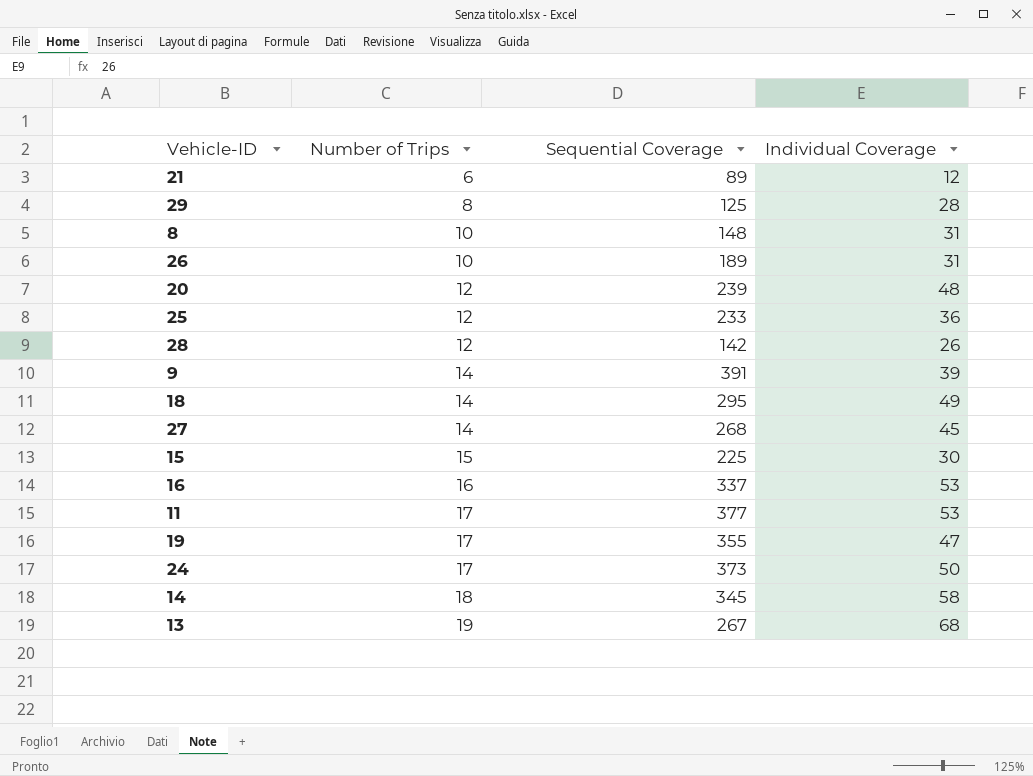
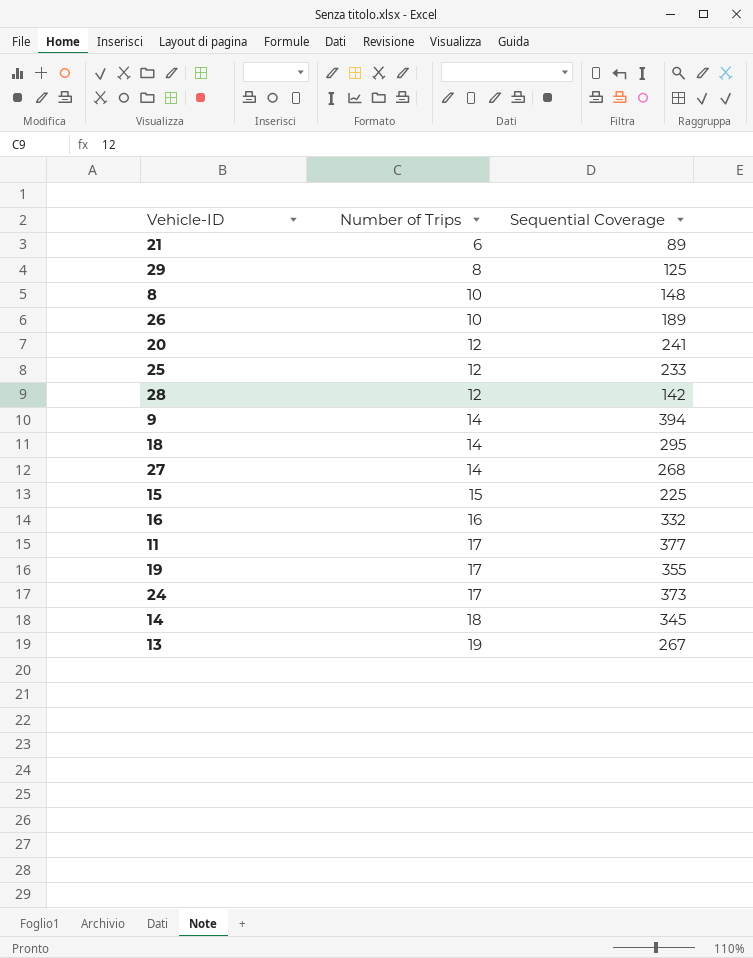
column Individual Coverage | position: 4 -> none
20 | Sequential Coverage: 239 -> 241
9 | Sequential Coverage: 391 -> 394
16 | Sequential Coverage: 337 -> 332

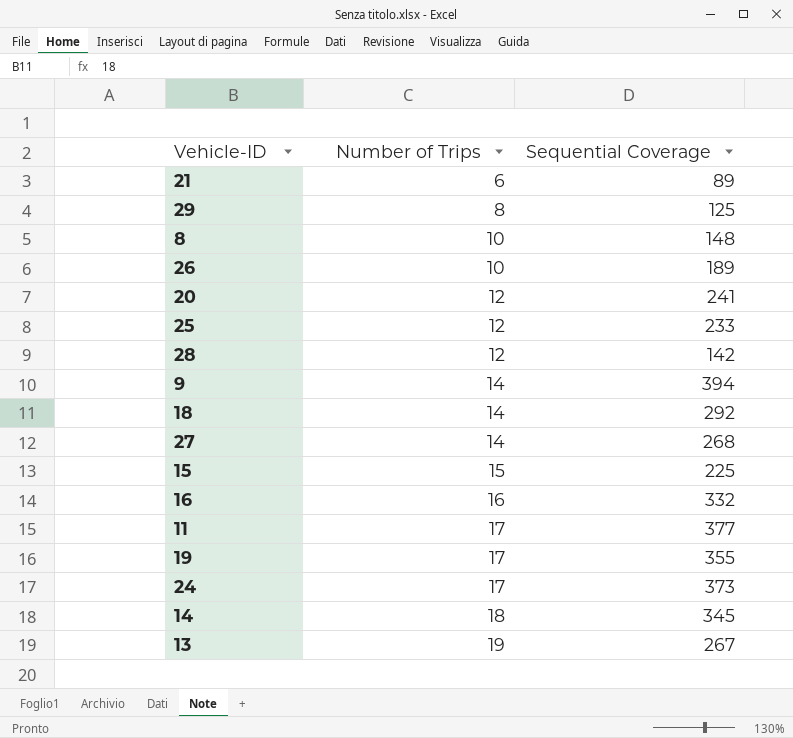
18 | Sequential Coverage: 295 -> 292

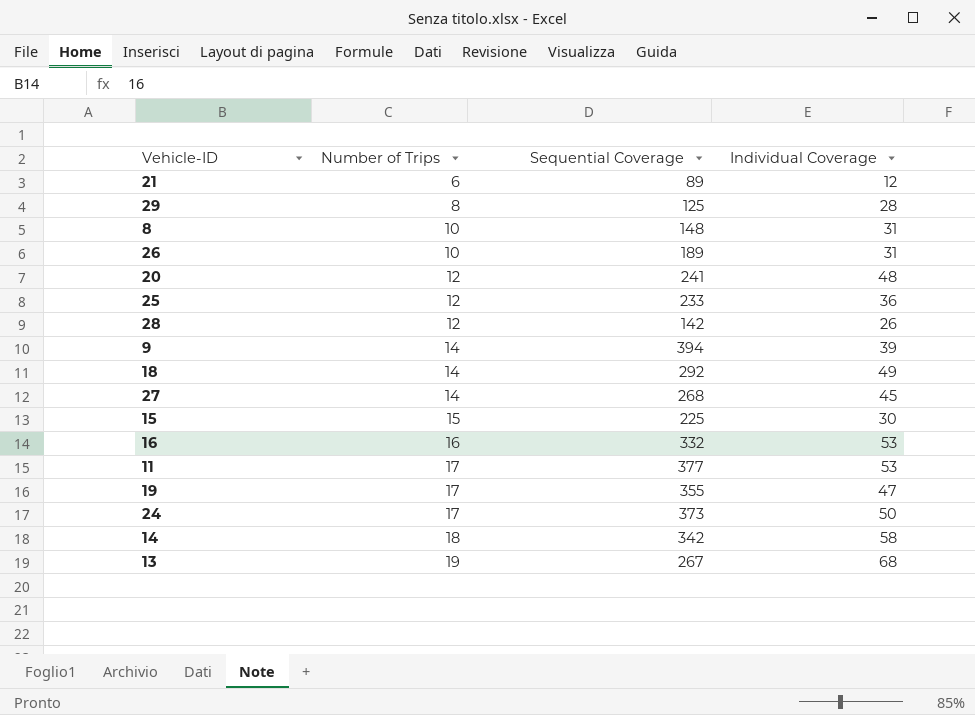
column Individual Coverage | position: none -> 4
14 | Sequential Coverage: 345 -> 342

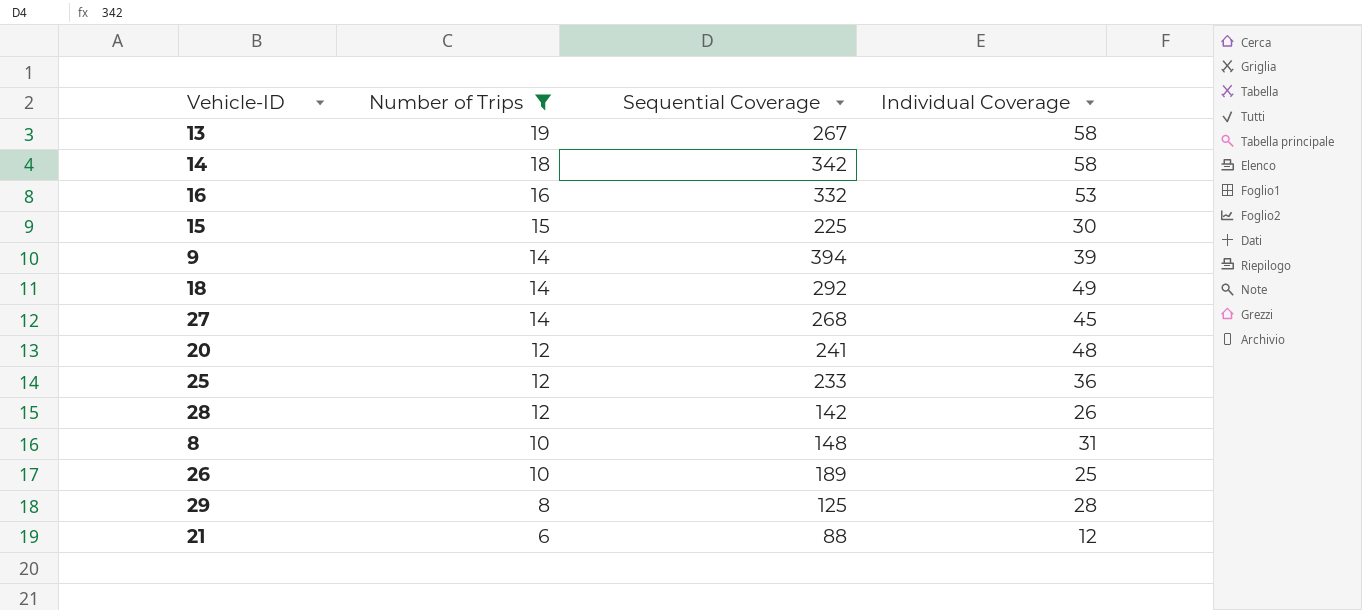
filter: none -> Number of Trips != 17
row order: Number of Trips ascending -> Number of Trips descending
13 | Individual Coverage: 68 -> 58
26 | Individual Coverage: 31 -> 25
21 | Sequential Coverage: 89 -> 88

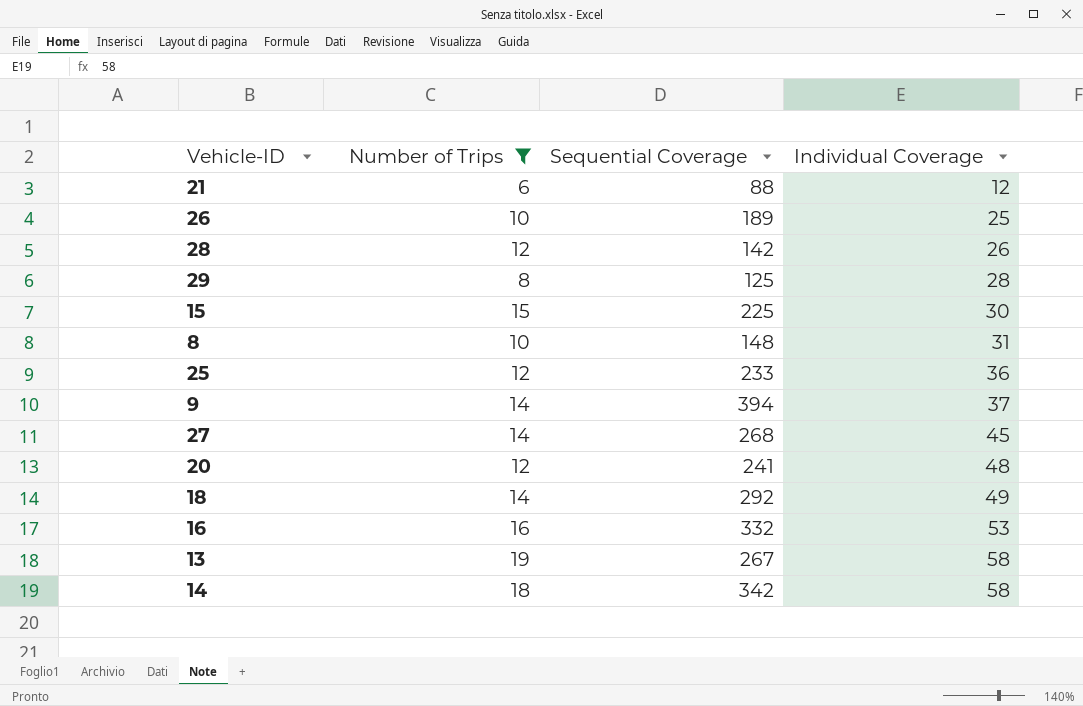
row order: Number of Trips descending -> Individual Coverage ascending
9 | Individual Coverage: 39 -> 37

